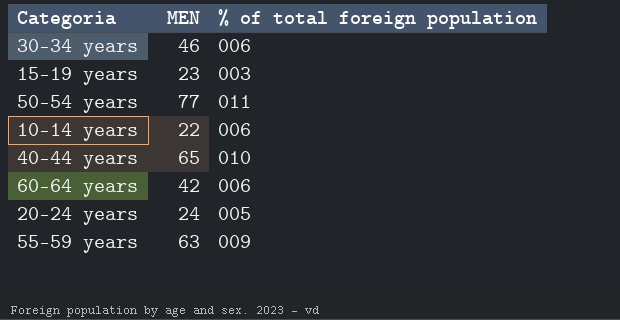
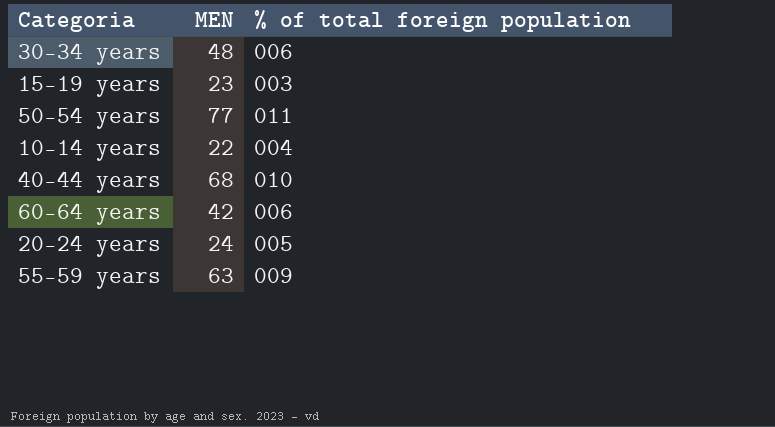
30-34 years | MEN: 46 -> 48
10-14 years | % of total foreign population: 006 -> 004
40-44 years | MEN: 65 -> 68

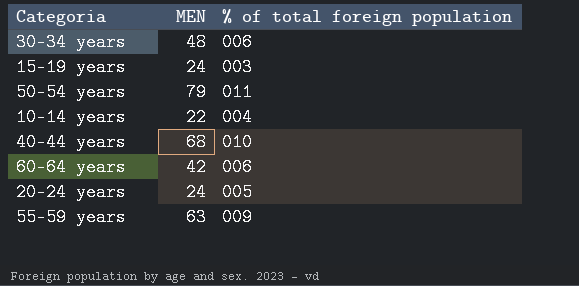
15-19 years | MEN: 23 -> 24
50-54 years | MEN: 77 -> 79

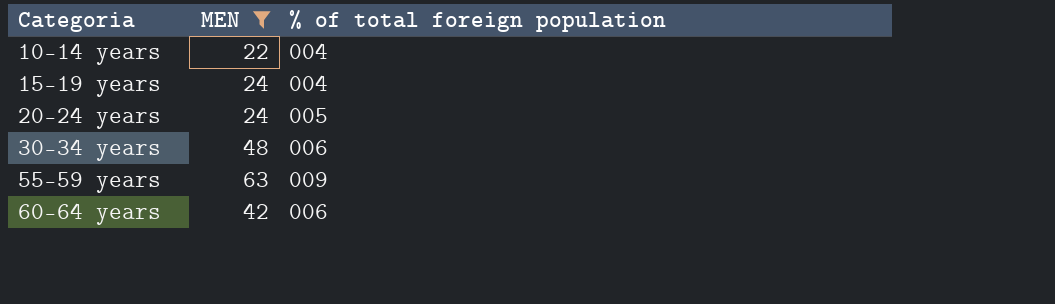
filter: none -> MEN <= 63
row order: none -> Categoria ascending
15-19 years | % of total foreign population: 003 -> 004

